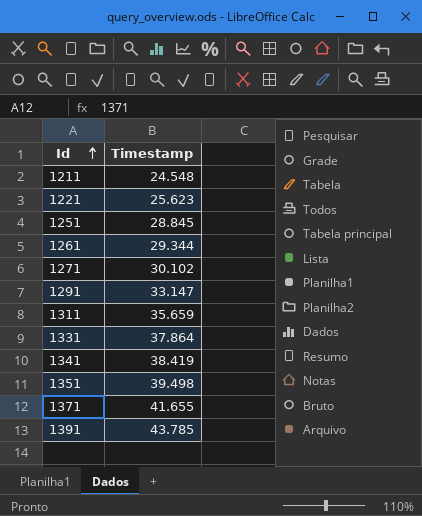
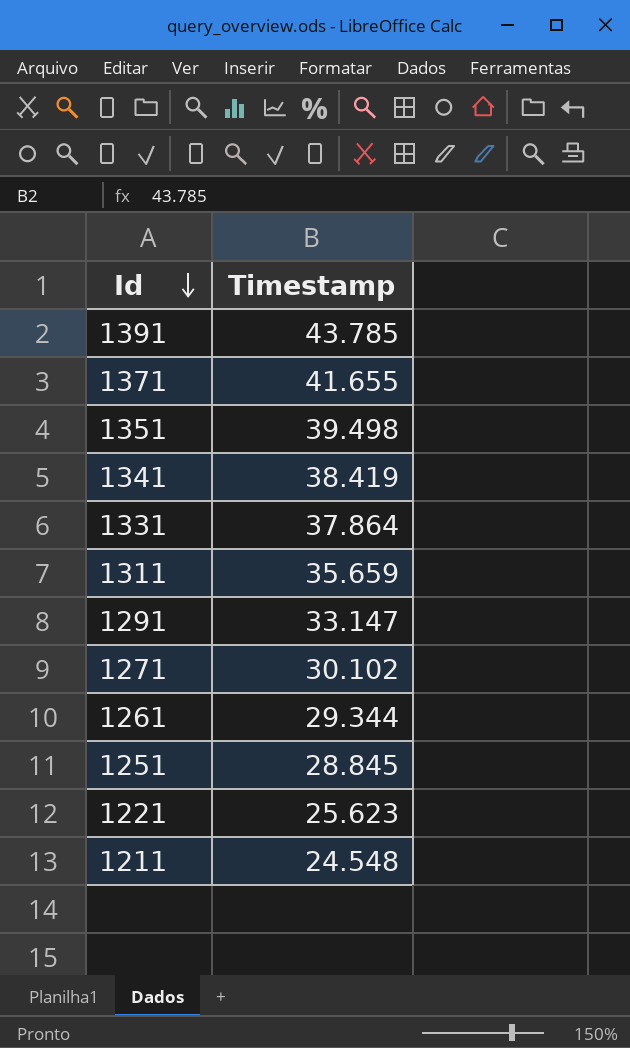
row order: Id ascending -> Id descending

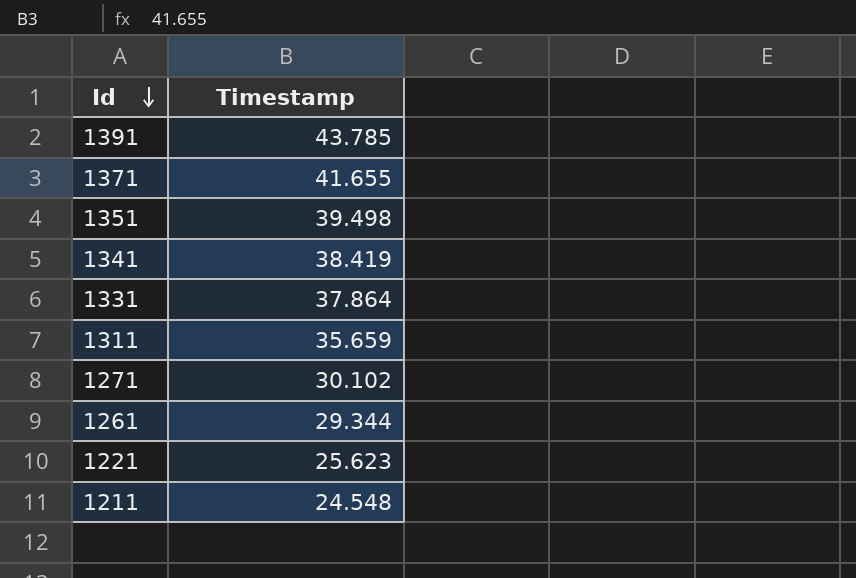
row 1291: 33.147 -> none
row 1251: 28.845 -> none

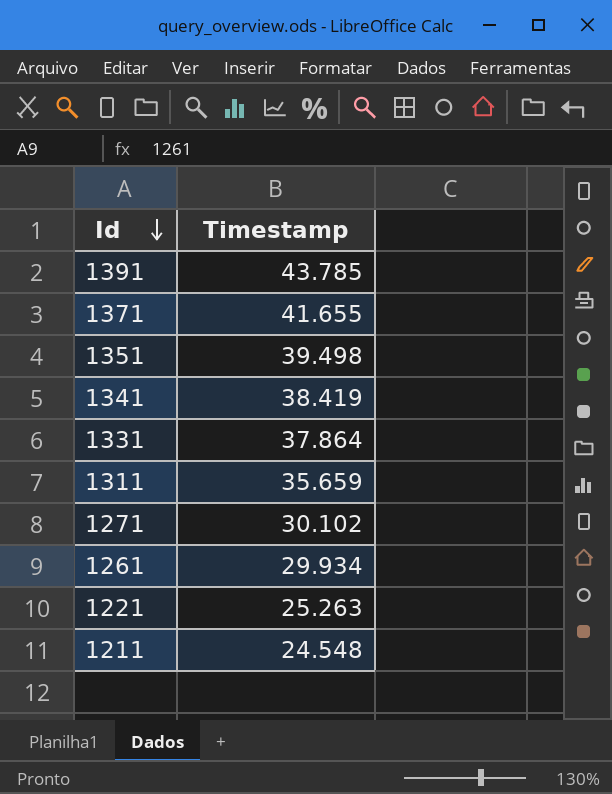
1261 | Timestamp: 29.344 -> 29.934
1221 | Timestamp: 25.623 -> 25.263

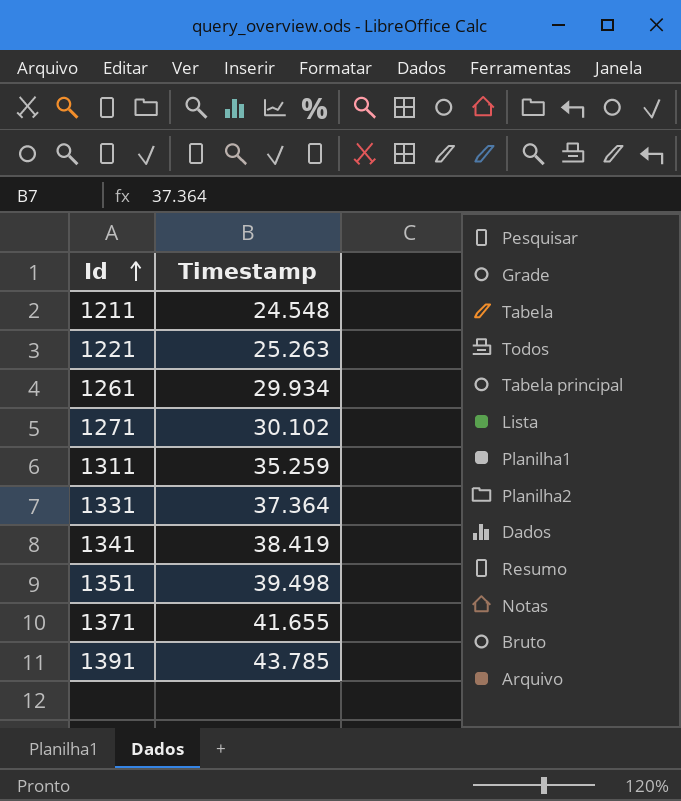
row order: Id descending -> Id ascending
1311 | Timestamp: 35.659 -> 35.259
1331 | Timestamp: 37.864 -> 37.364

